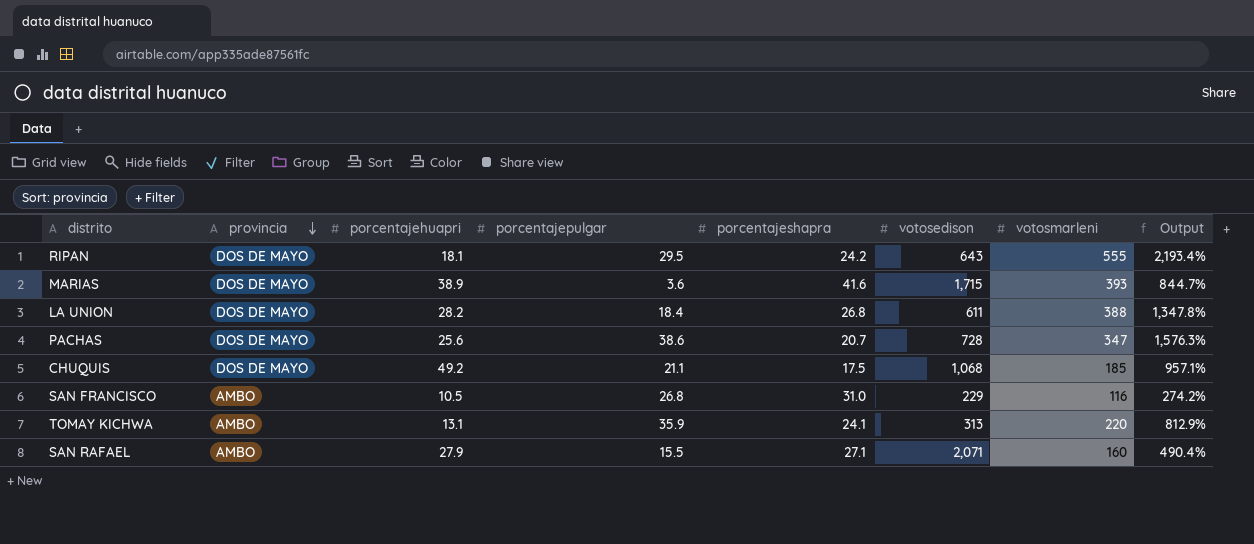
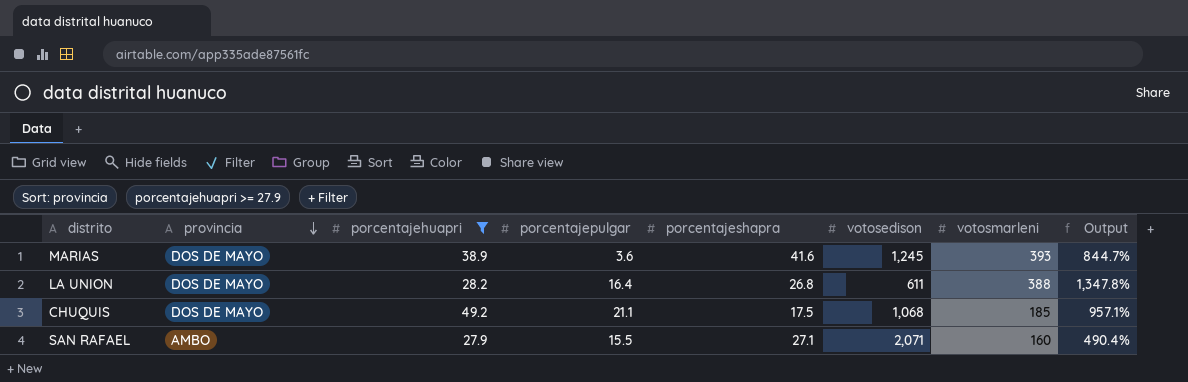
filter: none -> porcentajehuapri >= 27.9
MARIAS | votosedison: 1,715 -> 1,245
LA UNION | porcentajepulgar: 18.4 -> 16.4

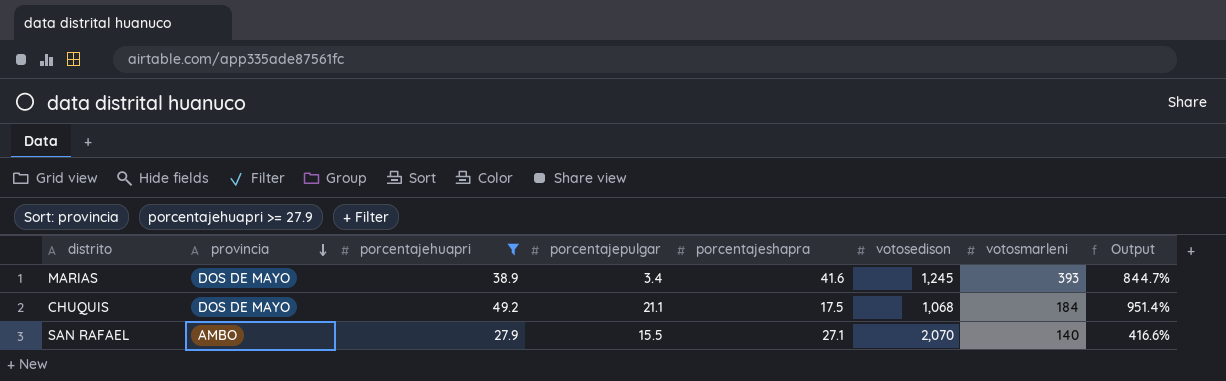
row LA UNION: DOS DE MAYO | 28.2 | 16.4 | 26.8 | 611 | 388 | 1,347.8% -> none
MARIAS | porcentajepulgar: 3.6 -> 3.4
CHUQUIS | votosmarleni: 185 -> 184
CHUQUIS | Output: 957.1% -> 951.4%
SAN RAFAEL | votosedison: 2,071 -> 2,070
SAN RAFAEL | votosmarleni: 160 -> 140
SAN RAFAEL | Output: 490.4% -> 416.6%

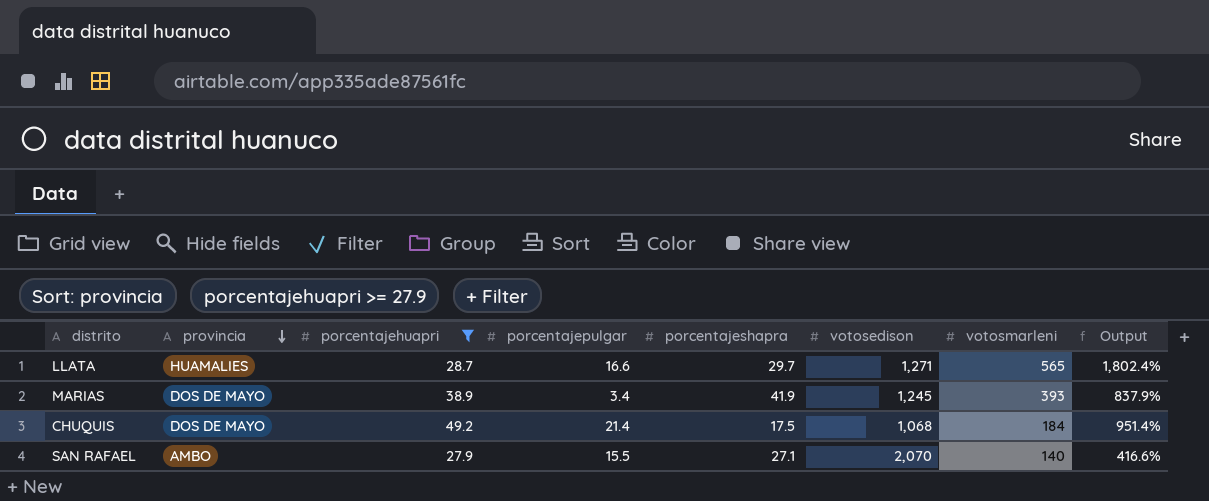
row LLATA: none -> HUAMALIES | 28.7 | 16.6 | 29.7 | 1,271 | 565 | 1,802.4%
MARIAS | porcentajeshapra: 41.6 -> 41.9
MARIAS | Output: 844.7% -> 837.9%
CHUQUIS | porcentajepulgar: 21.1 -> 21.4

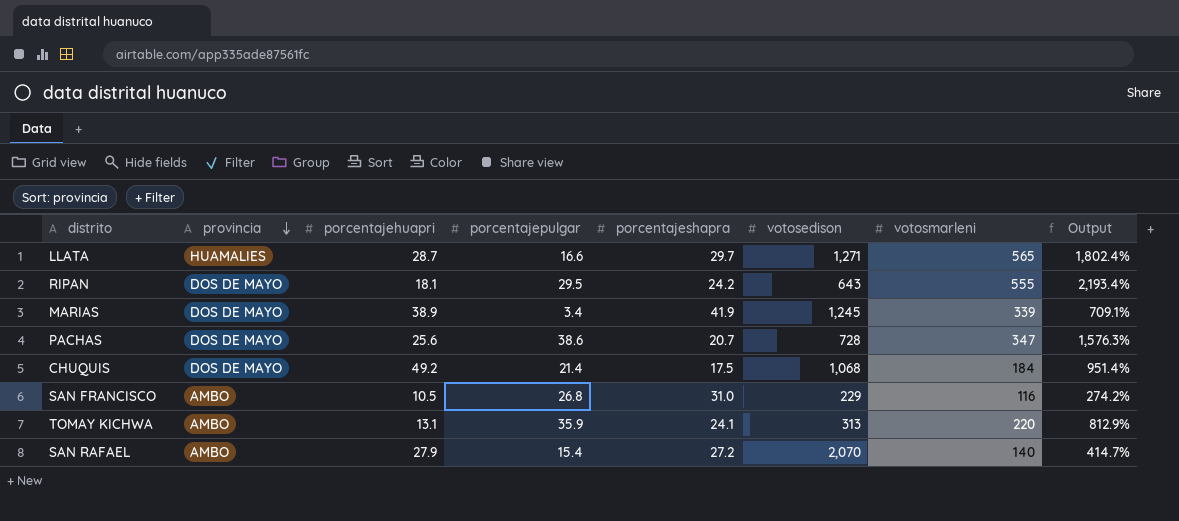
filter: porcentajehuapri >= 27.9 -> none
MARIAS | votosmarleni: 393 -> 339
MARIAS | Output: 837.9% -> 709.1%
SAN RAFAEL | porcentajepulgar: 15.5 -> 15.4
SAN RAFAEL | porcentajeshapra: 27.1 -> 27.2
SAN RAFAEL | Output: 416.6% -> 414.7%

